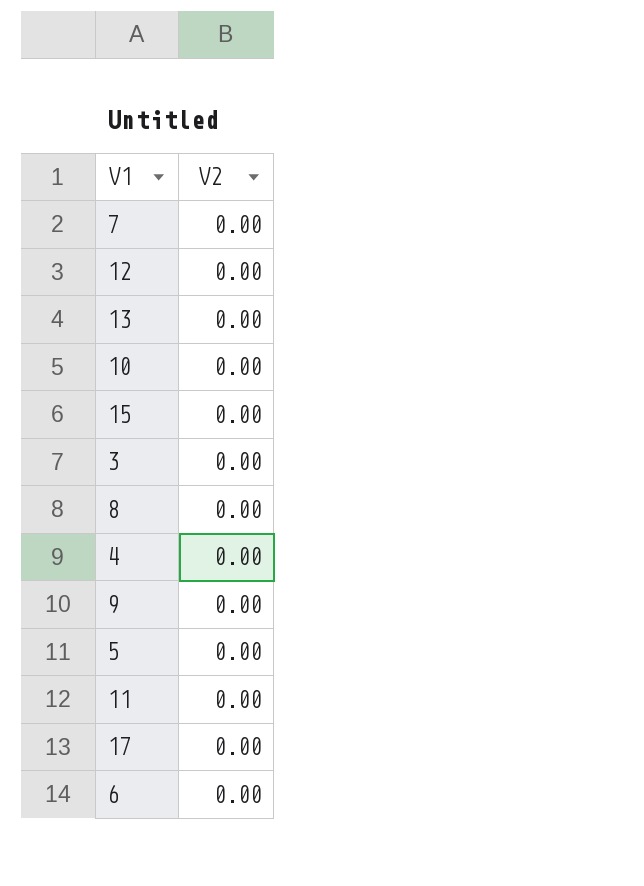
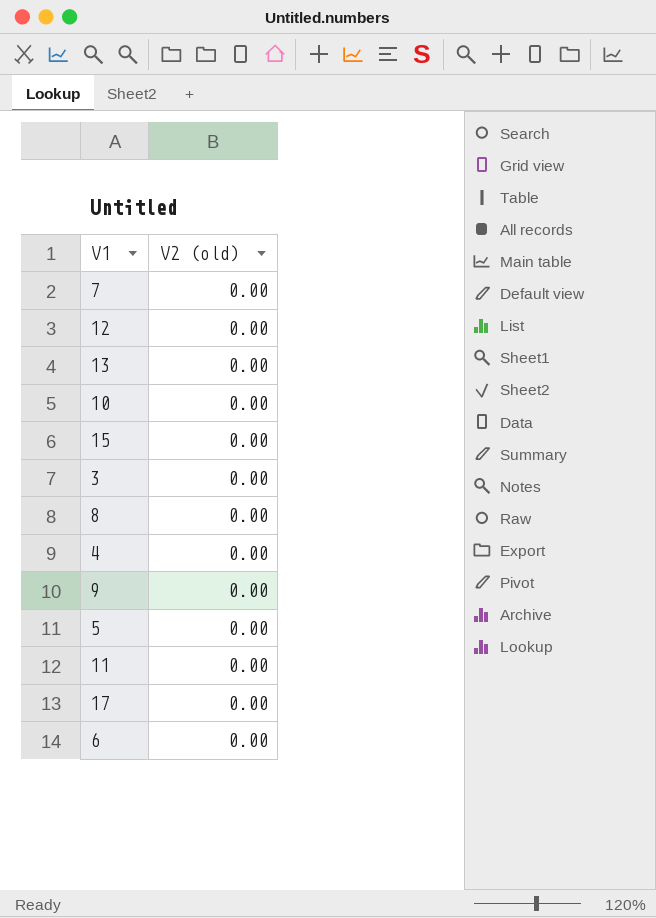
column name: V2 -> V2 (old)

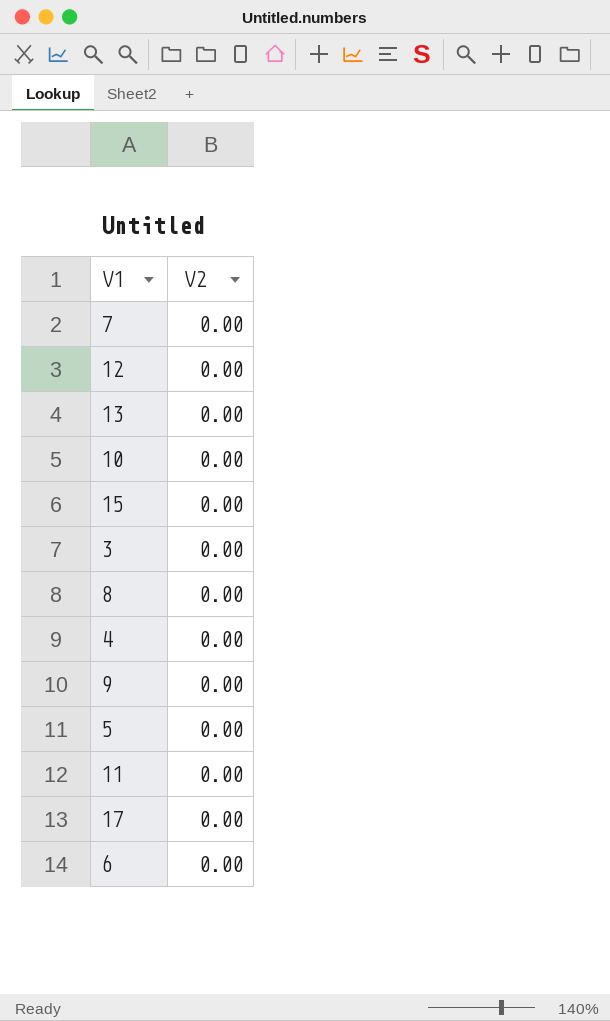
column name: V2 (old) -> V2

